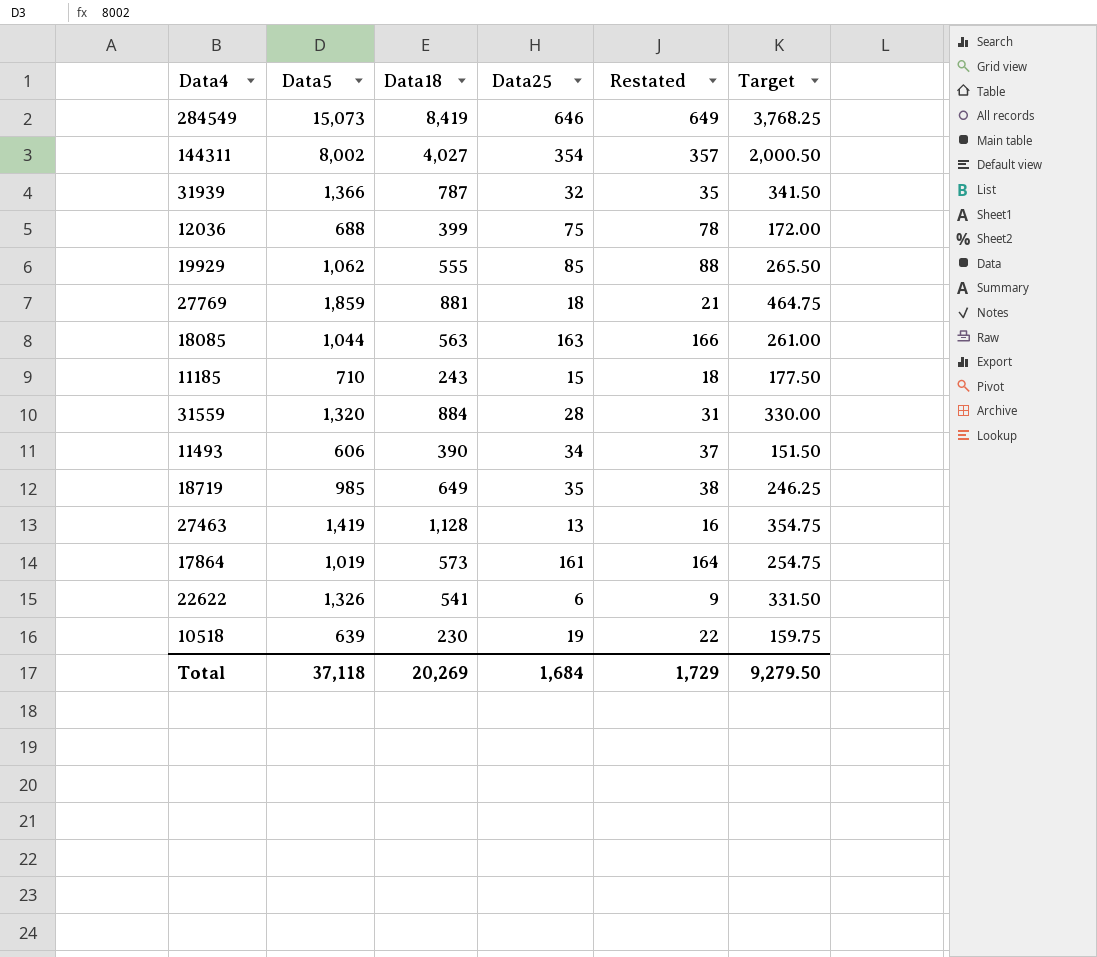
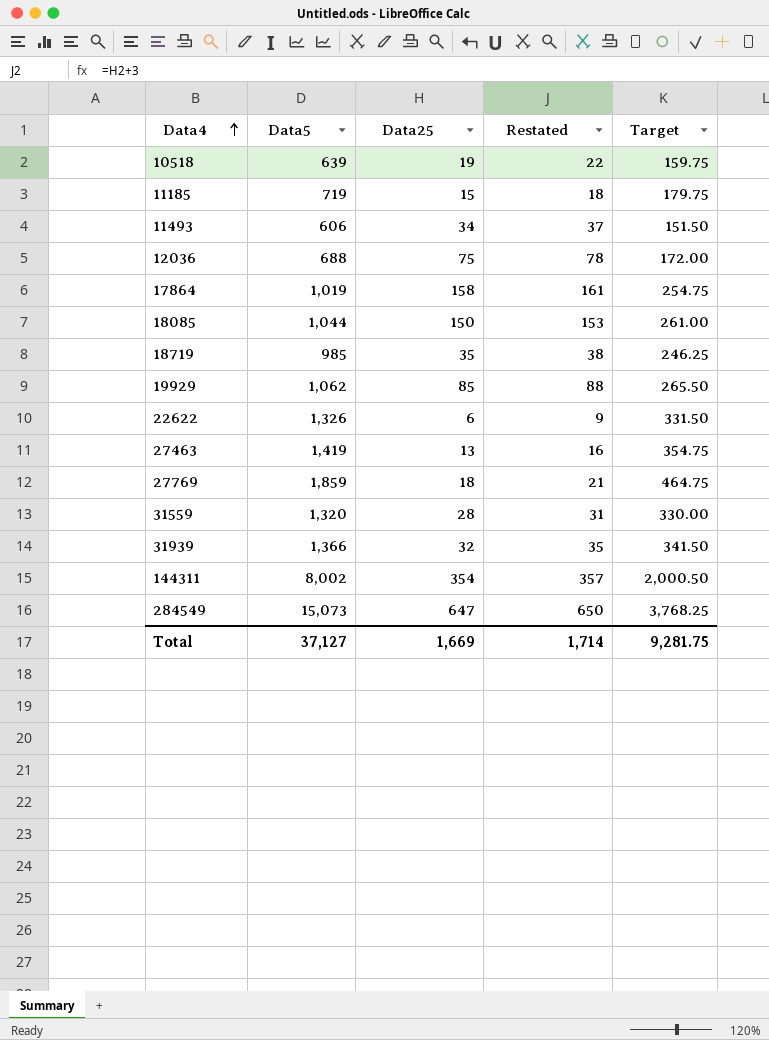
row order: none -> Data4 ascending
column Data18 | position: 3 -> none
11185 | Data5: 710 -> 719
11185 | Target: 177.50 -> 179.75
17864 | Data25: 161 -> 158
17864 | Restated: 164 -> 161
18085 | Data25: 163 -> 150
18085 | Restated: 166 -> 153
284549 | Data25: 646 -> 647
284549 | Restated: 649 -> 650
Total | Data5: 37,118 -> 37,127
Total | Data25: 1,684 -> 1,669
Total | Restated: 1,729 -> 1,714
Total | Target: 9,279.50 -> 9,281.75

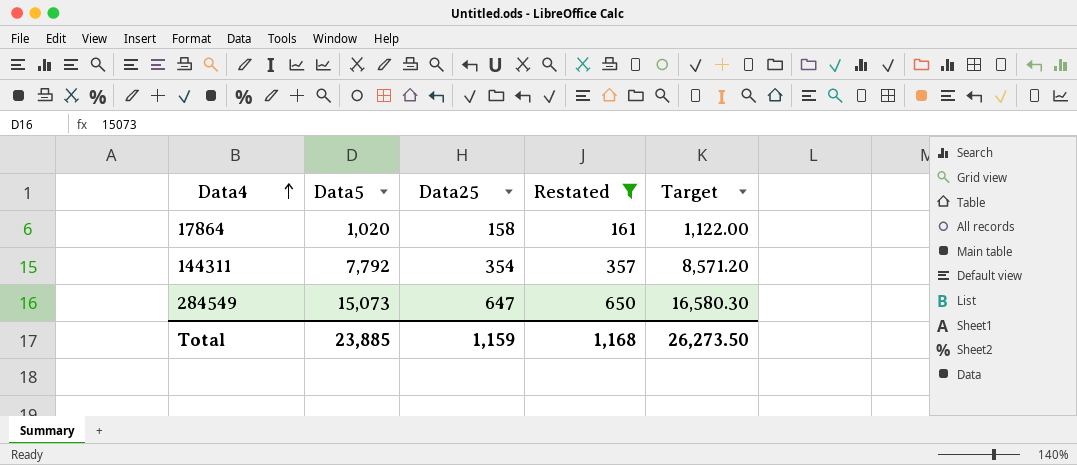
filter: none -> Restated >= 161
column Target | formula: [Data5] * 0.25 -> [Data5] * 1.1
17864 | Data5: 1,019 -> 1,020
144311 | Data5: 8,002 -> 7,792
Total | Data5: 37,127 -> 23,885
Total | Data25: 1,669 -> 1,159
Total | Restated: 1,714 -> 1,168
Total | Target: 9,281.75 -> 26,273.50

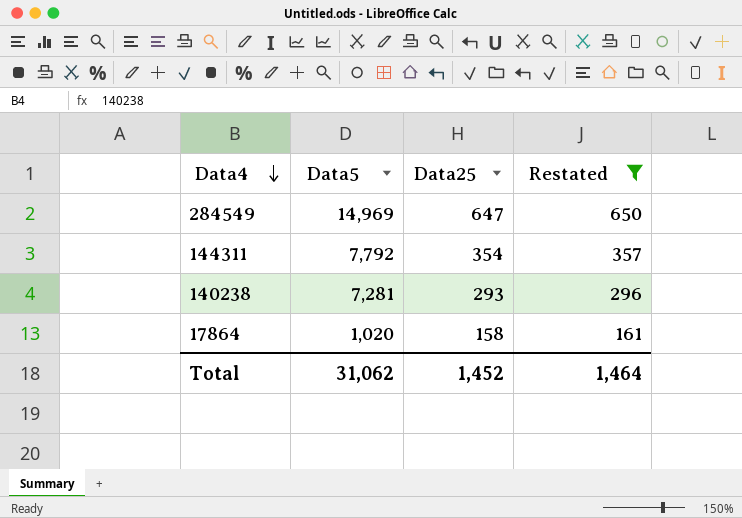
row order: Data4 ascending -> Data4 descending
column Target | formula: [Data5] * 1.1 -> none
284549 | Data5: 15,073 -> 14,969
row 140238: none -> 7,281 | 293 | 296
Total | Data5: 23,885 -> 31,062
Total | Data25: 1,159 -> 1,452
Total | Restated: 1,168 -> 1,464

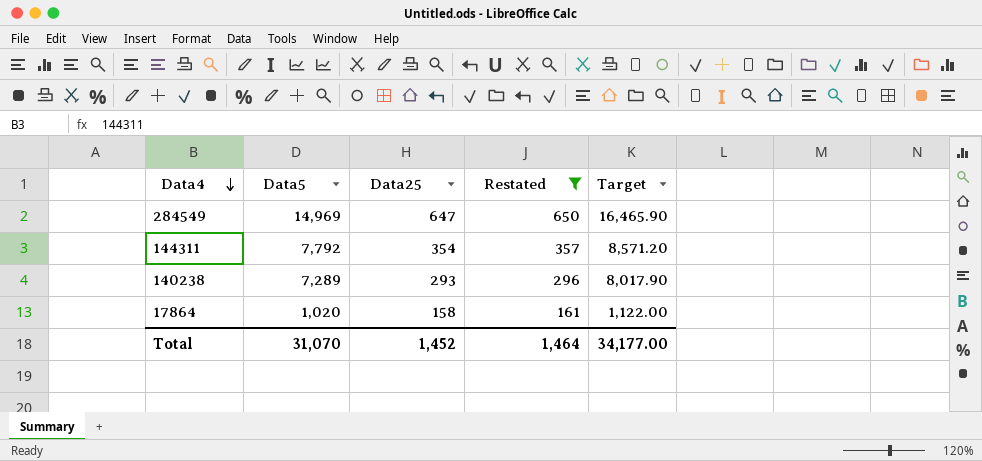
column Target | formula: none -> [Data5] * 1.1
140238 | Data5: 7,281 -> 7,289
Total | Data5: 31,062 -> 31,070

